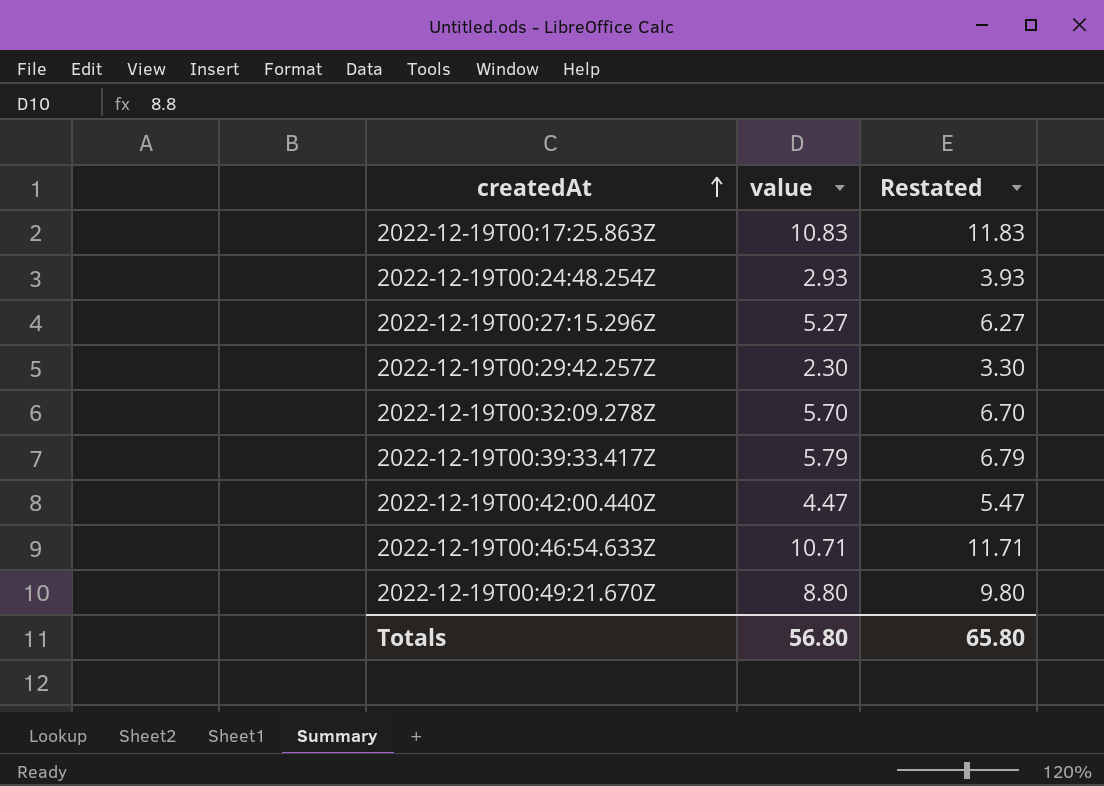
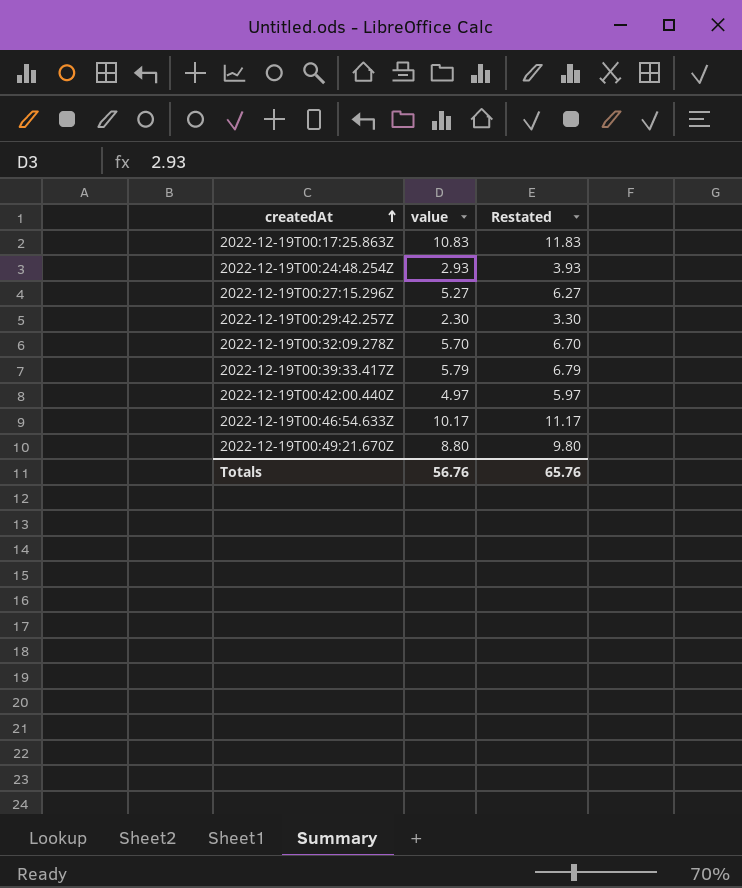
2022-12-19T00:42:00.440Z | value: 4.47 -> 4.97
2022-12-19T00:42:00.440Z | Restated: 5.47 -> 5.97
2022-12-19T00:46:54.633Z | value: 10.71 -> 10.17
2022-12-19T00:46:54.633Z | Restated: 11.71 -> 11.17
Totals | value: 56.80 -> 56.76
Totals | Restated: 65.80 -> 65.76

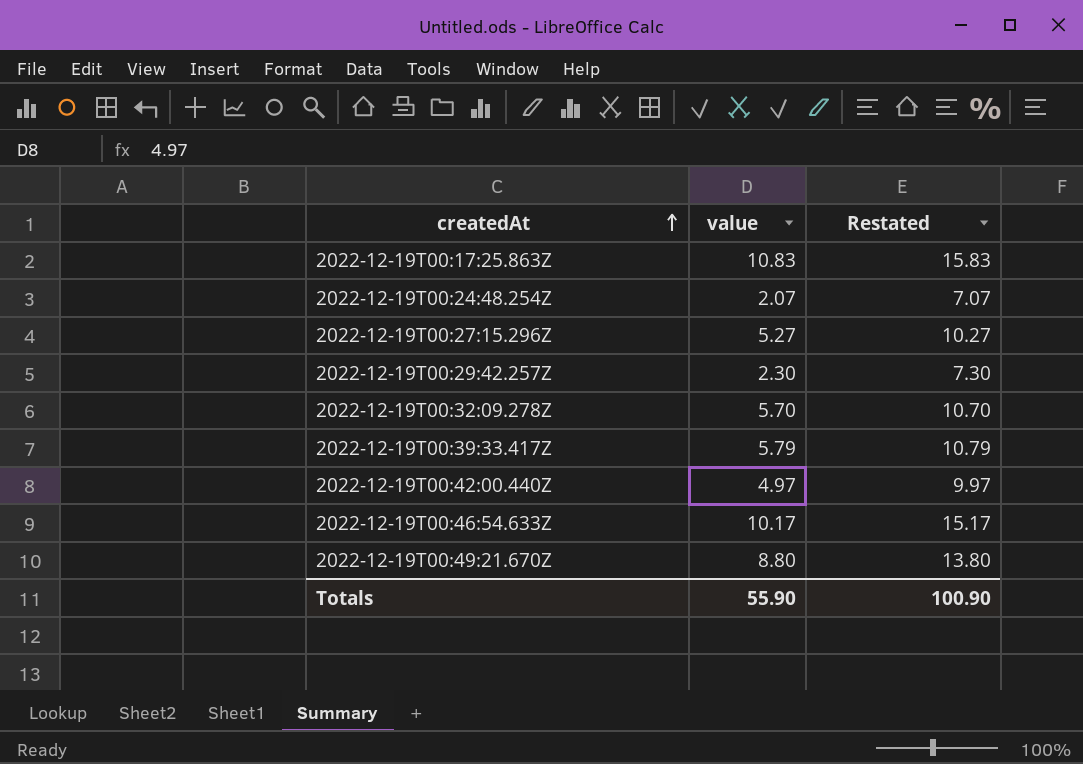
column Restated | formula: [value] + 1 -> [value] + 5
2022-12-19T00:24:48.254Z | value: 2.93 -> 2.07
Totals | value: 56.76 -> 55.90
Totals | Restated: 65.76 -> 100.90

